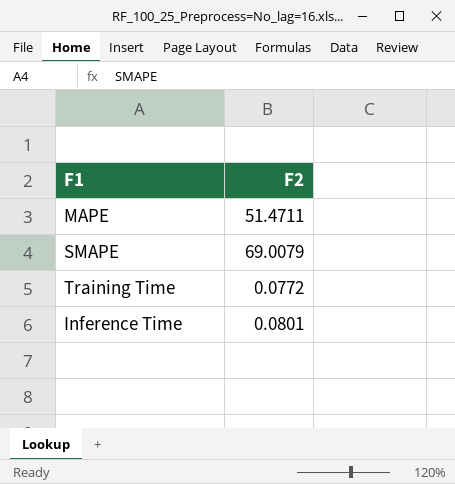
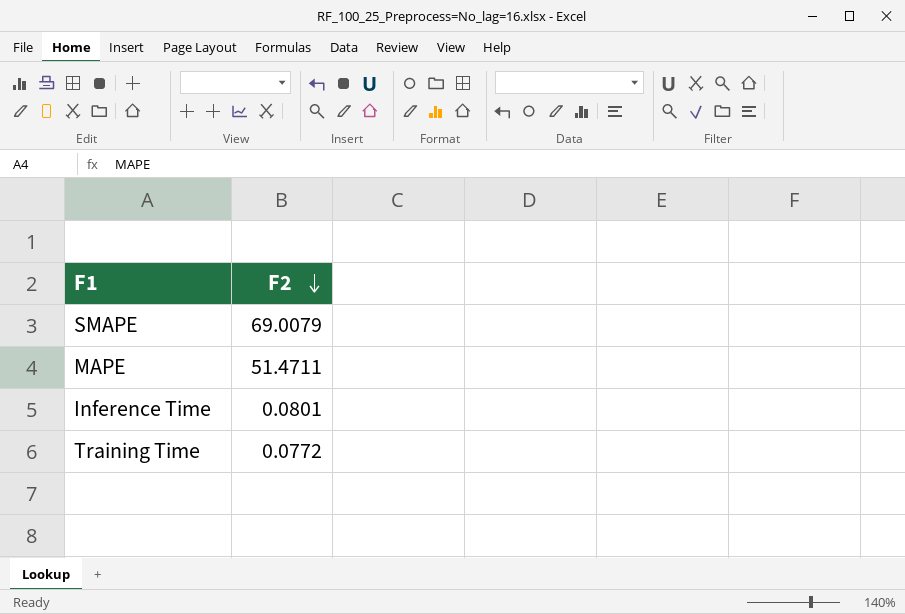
row order: none -> F2 descending

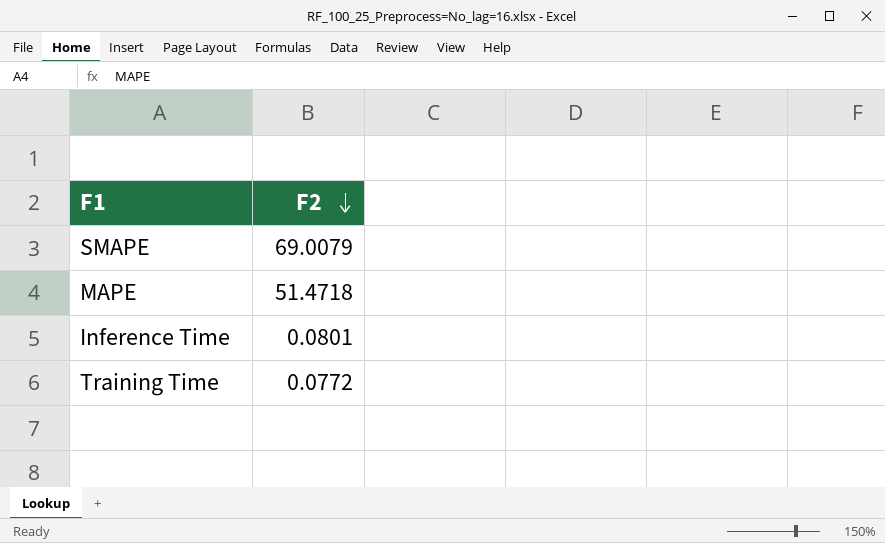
MAPE | F2: 51.4711 -> 51.4718

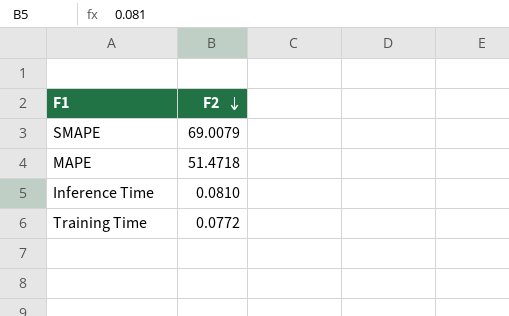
Inference Time | F2: 0.0801 -> 0.0810

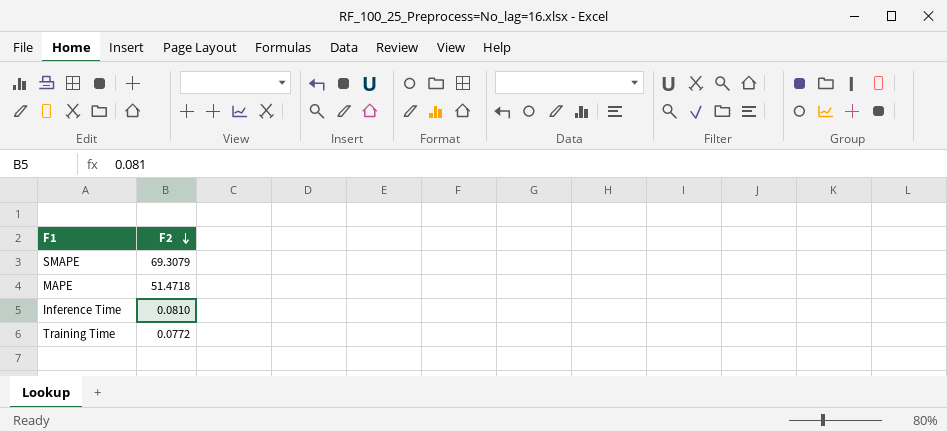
SMAPE | F2: 69.0079 -> 69.3079

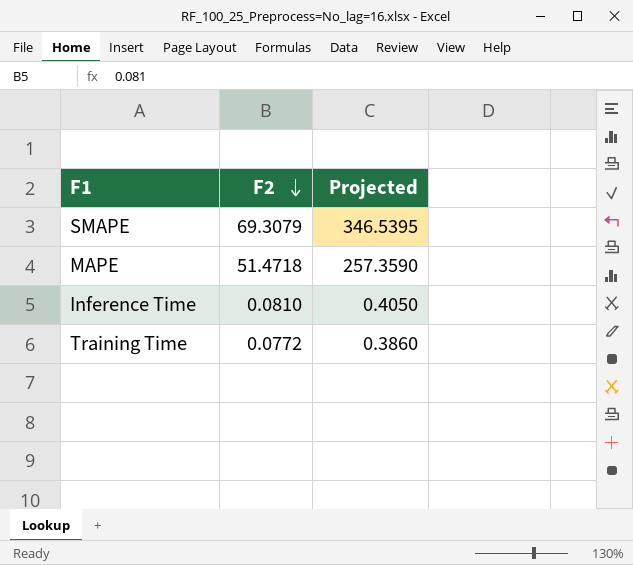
column Projected | formula: none -> [F2] * 5

